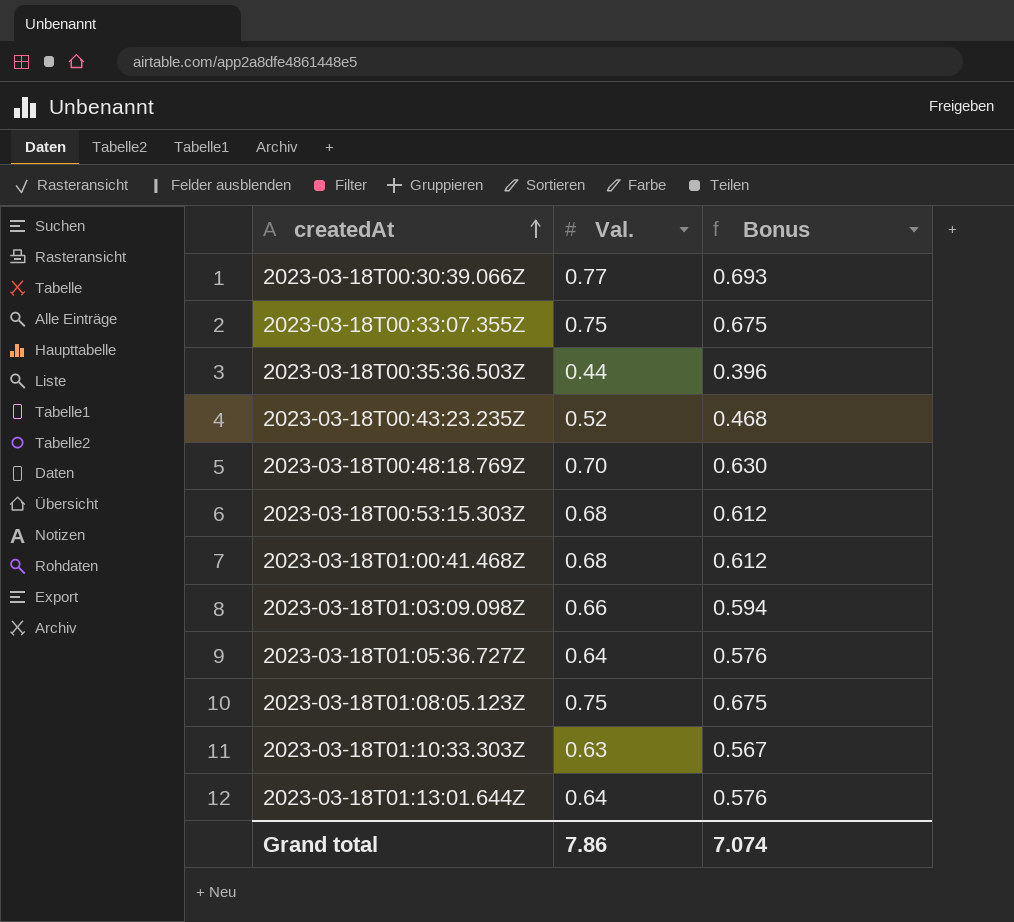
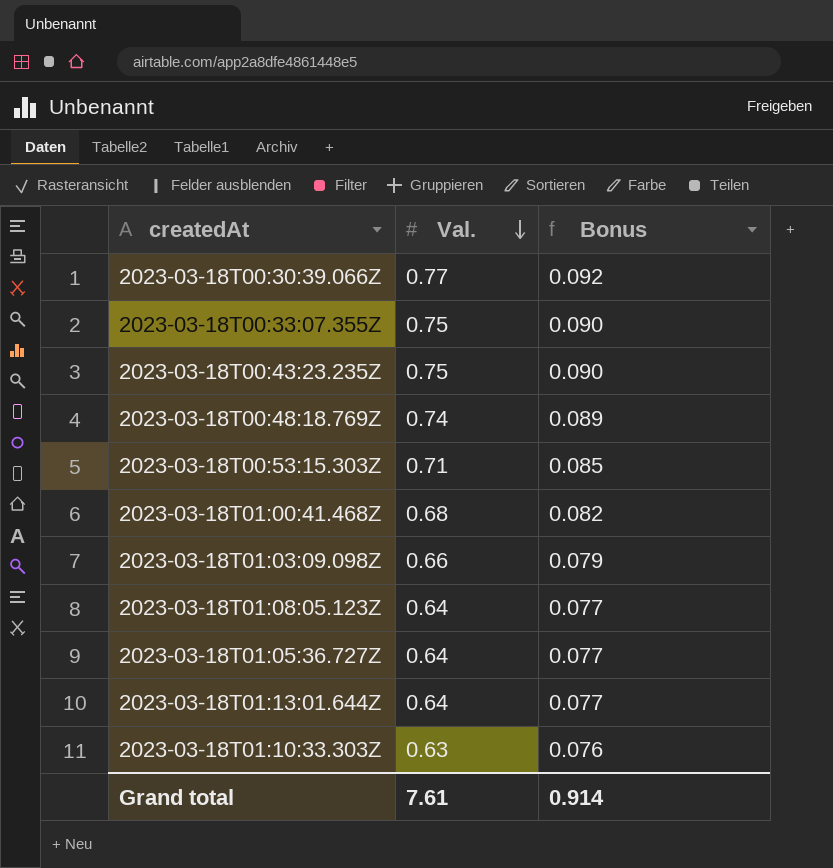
row order: createdAt ascending -> Val. descending
column Bonus | formula: [Val.] * 0.9 -> [Val.] * 0.12
row 2023-03-18T00:35:36.503Z: 0.44 | 0.396 -> none
2023-03-18T00:43:23.235Z | Val.: 0.52 -> 0.75
2023-03-18T00:48:18.769Z | Val.: 0.70 -> 0.74
2023-03-18T00:53:15.303Z | Val.: 0.68 -> 0.71
2023-03-18T01:08:05.123Z | Val.: 0.75 -> 0.64
Grand total | Val.: 7.86 -> 7.61
Grand total | Bonus: 7.074 -> 0.914

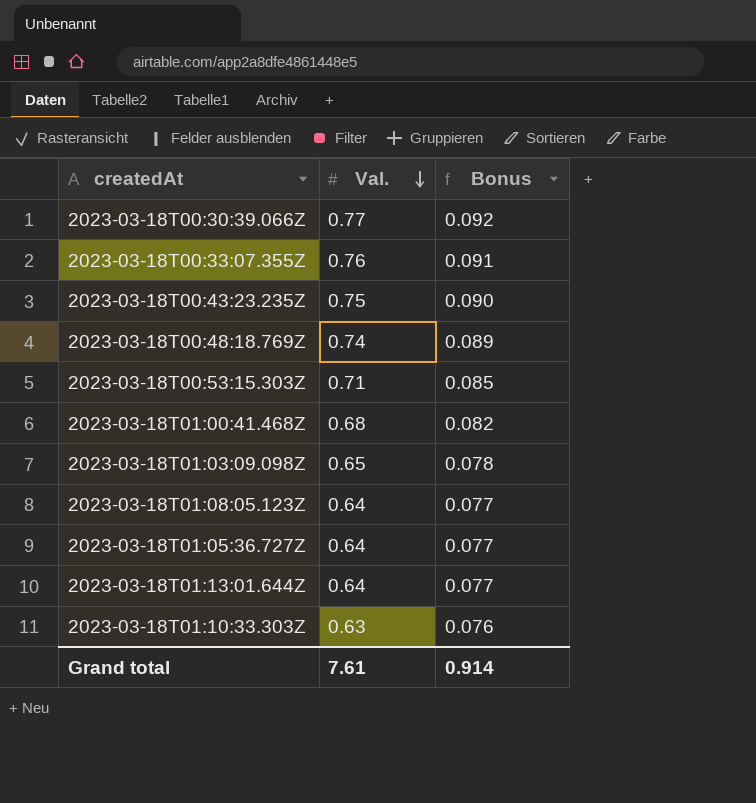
2023-03-18T00:33:07.355Z | Val.: 0.75 -> 0.76
2023-03-18T00:33:07.355Z | Bonus: 0.090 -> 0.091
2023-03-18T01:03:09.098Z | Val.: 0.66 -> 0.65
2023-03-18T01:03:09.098Z | Bonus: 0.079 -> 0.078

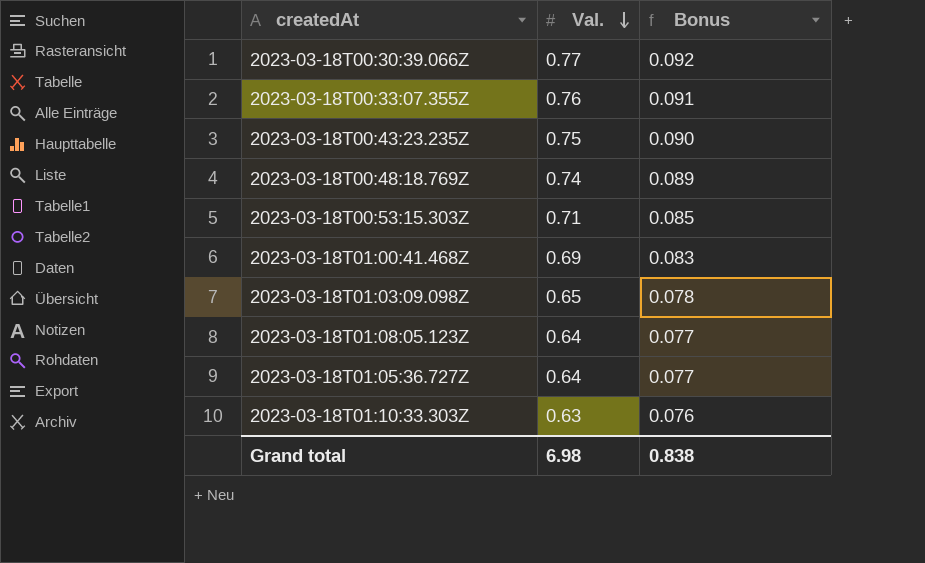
row 2023-03-18T01:13:01.644Z: 0.64 | 0.077 -> none
2023-03-18T01:00:41.468Z | Val.: 0.68 -> 0.69
2023-03-18T01:00:41.468Z | Bonus: 0.082 -> 0.083
Grand total | Val.: 7.61 -> 6.98
Grand total | Bonus: 0.914 -> 0.838

